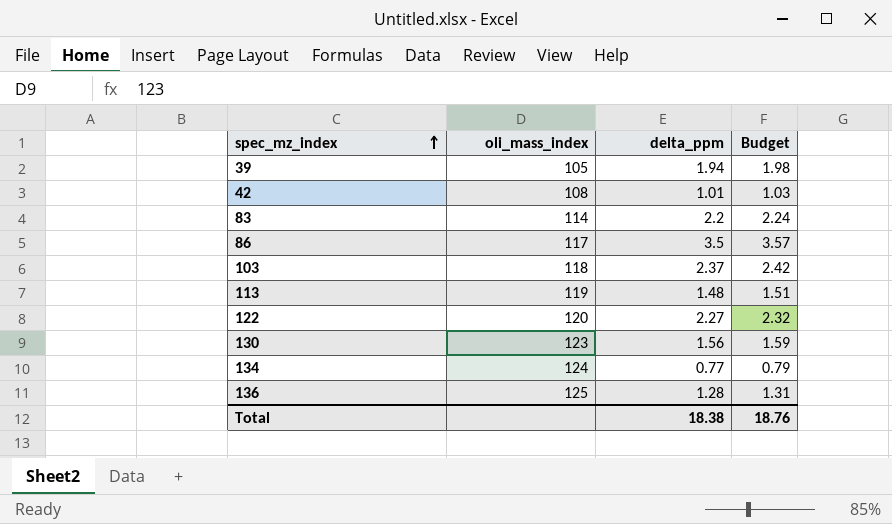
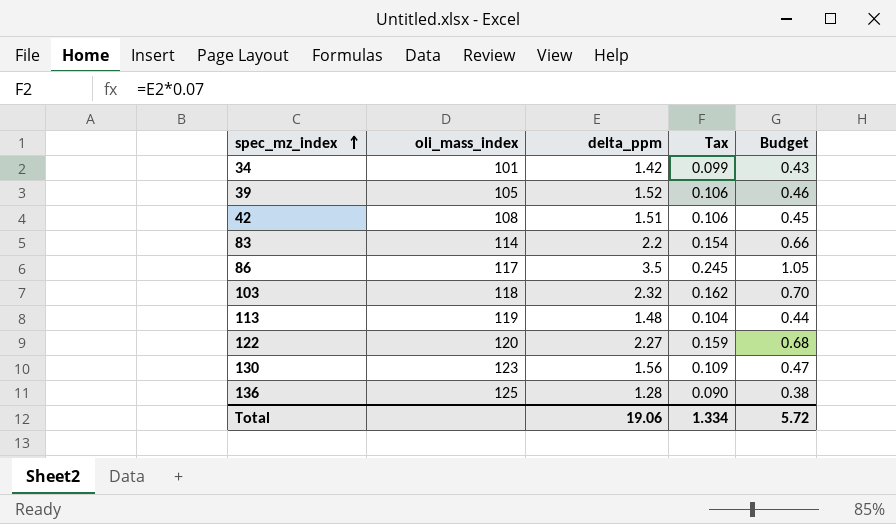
column Tax | formula: none -> [delta_ppm] * 0.07
column Budget | formula: [delta_ppm] * 1.02 -> [delta_ppm] * 0.3
row 134: 124 | 0.77 | 0.79 -> none
row 34: none -> 101 | 1.42 | 0.099 | 0.43
39 | delta_ppm: 1.94 -> 1.52
42 | delta_ppm: 1.01 -> 1.51
103 | delta_ppm: 2.37 -> 2.32
Total | delta_ppm: 18.38 -> 19.06
Total | Budget: 18.76 -> 5.72

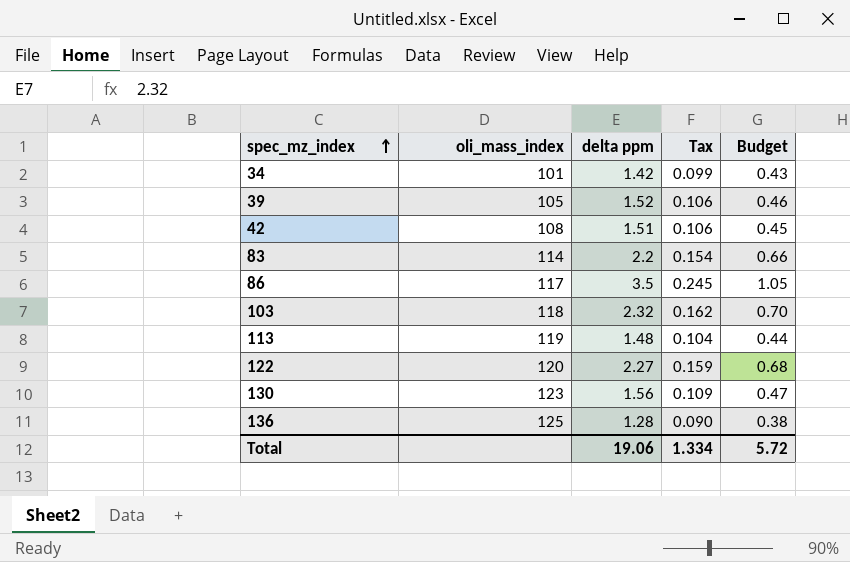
column name: delta_ppm -> delta ppm

